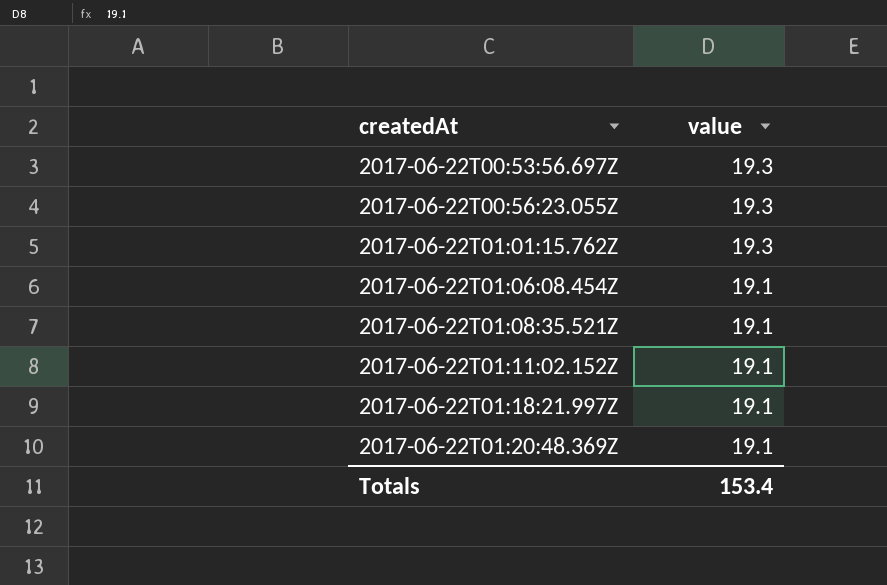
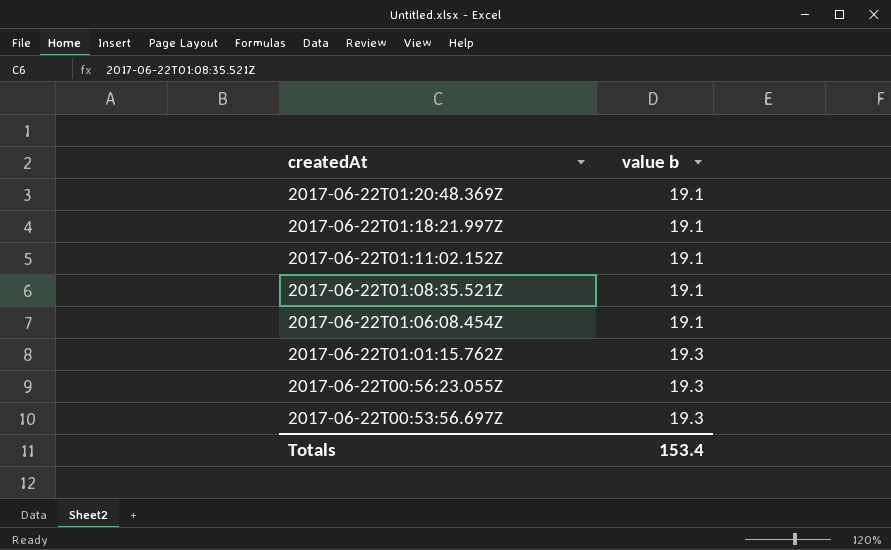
row order: createdAt ascending -> createdAt descending
column name: value -> value b

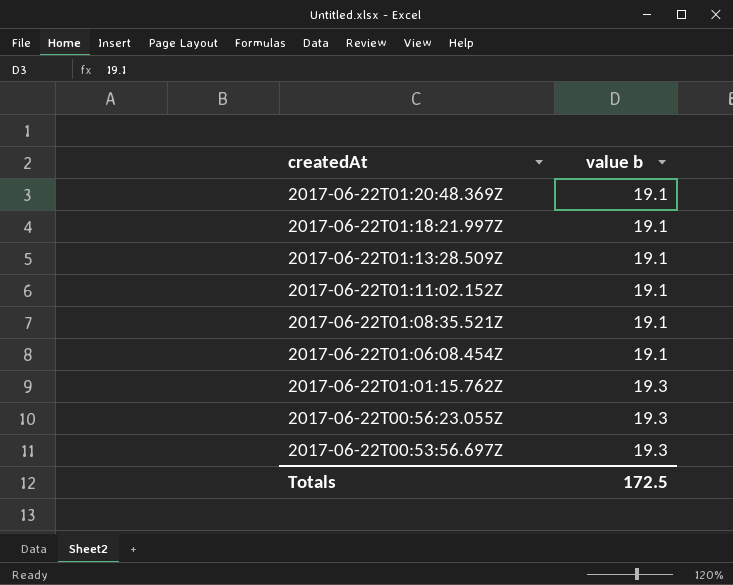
row 2017-06-22T01:13:28.509Z: none -> 19.1
Totals | value b: 153.4 -> 172.5

